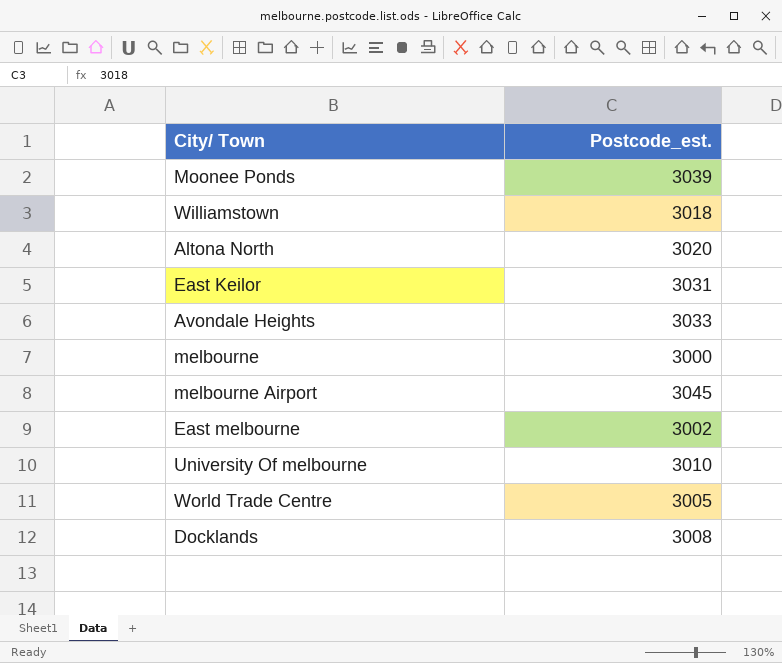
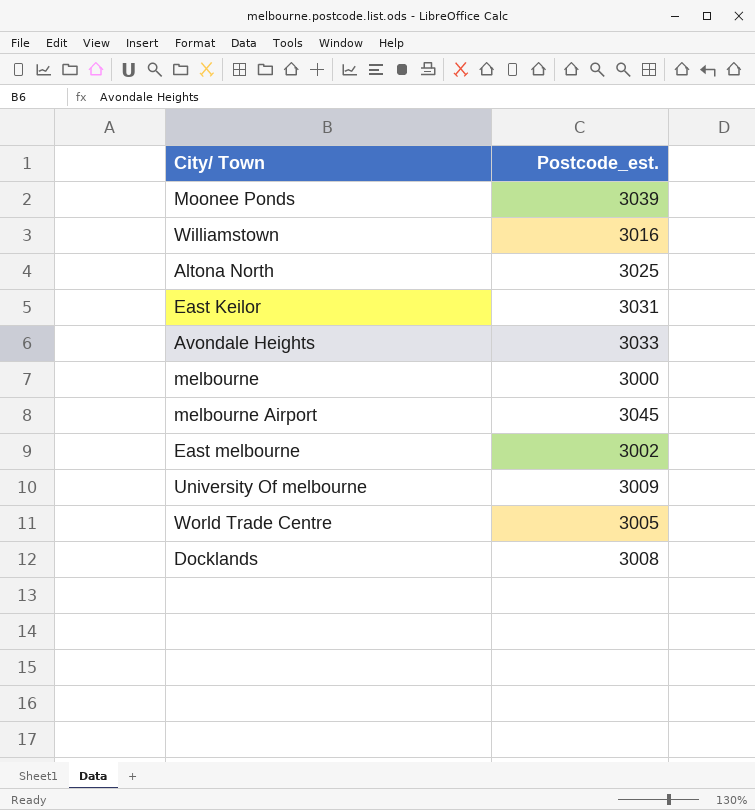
Williamstown | Postcode_est.: 3018 -> 3016
Altona North | Postcode_est.: 3020 -> 3025
University Of melbourne | Postcode_est.: 3010 -> 3009

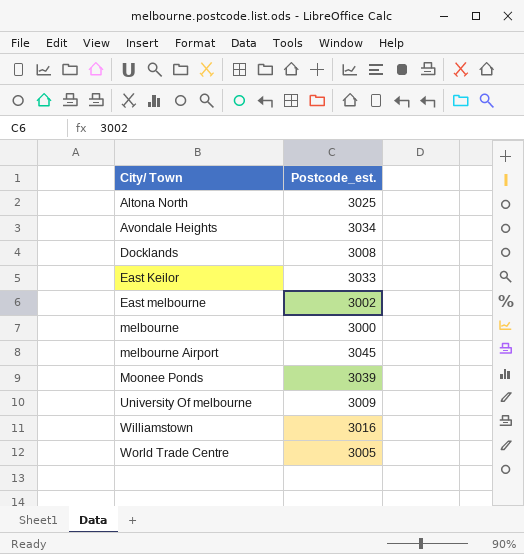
row order: none -> City/ Town ascending
Avondale Heights | Postcode_est.: 3033 -> 3034
East Keilor | Postcode_est.: 3031 -> 3033

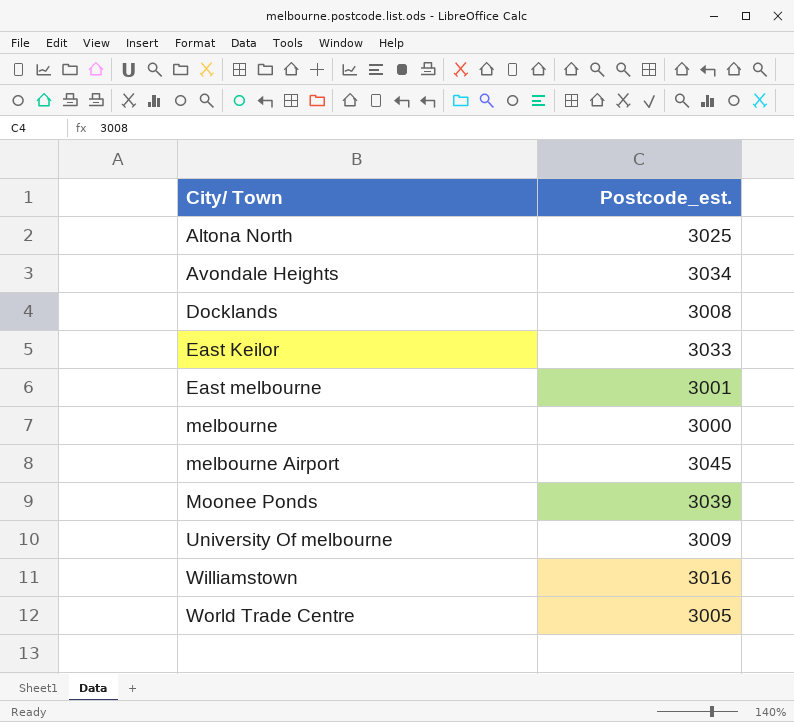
East melbourne | Postcode_est.: 3002 -> 3001

